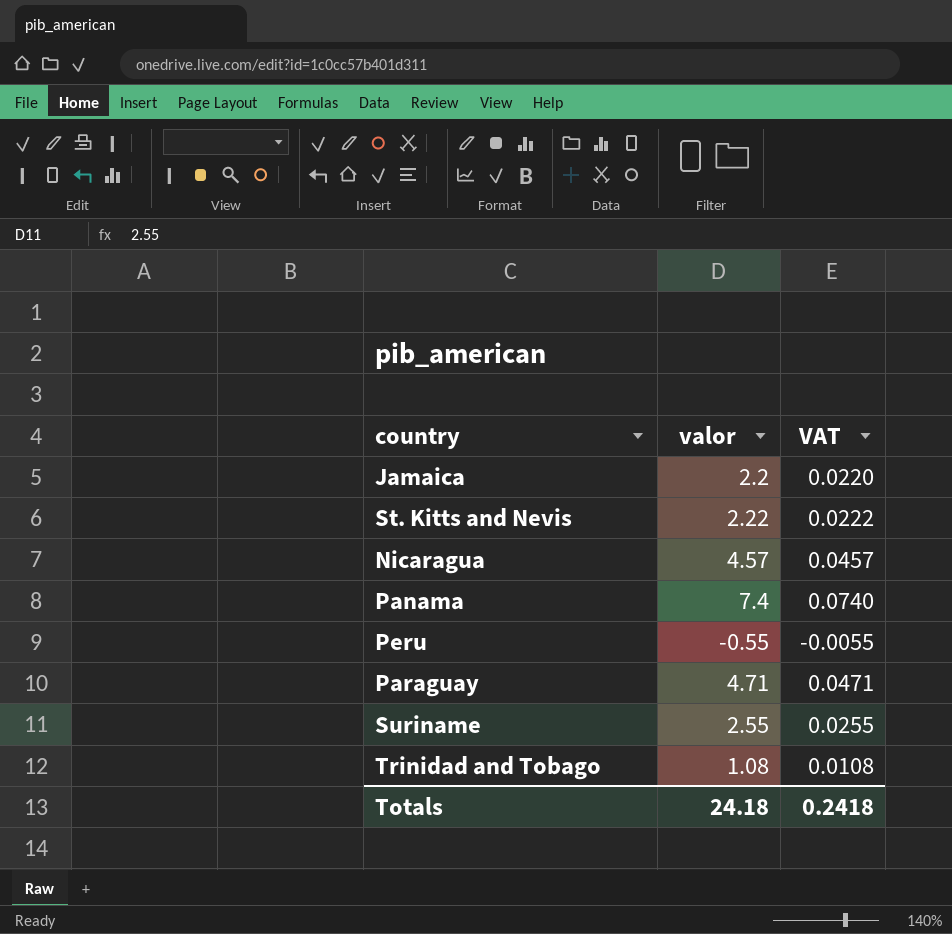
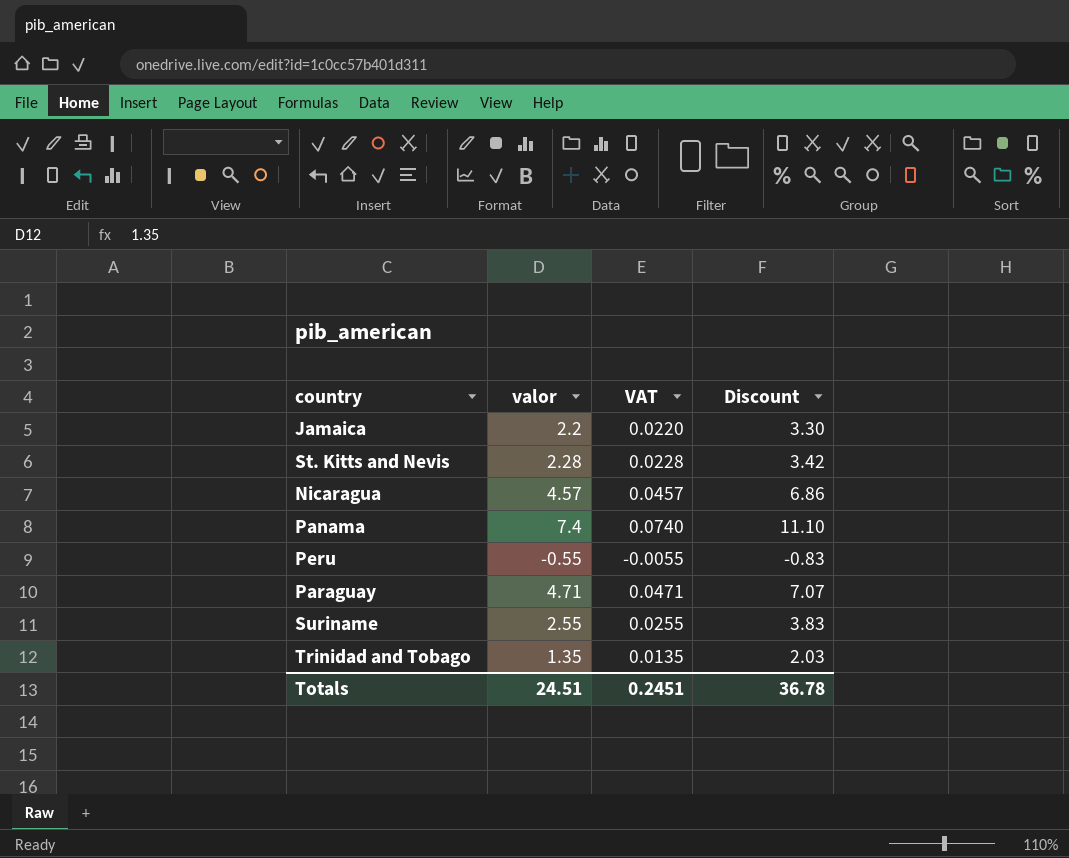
column Discount | formula: none -> [valor] * 1.5
St. Kitts and Nevis | valor: 2.22 -> 2.28
St. Kitts and Nevis | VAT: 0.0222 -> 0.0228
Trinidad and Tobago | valor: 1.08 -> 1.35
Trinidad and Tobago | VAT: 0.0108 -> 0.0135
Totals | valor: 24.18 -> 24.51
Totals | VAT: 0.2418 -> 0.2451

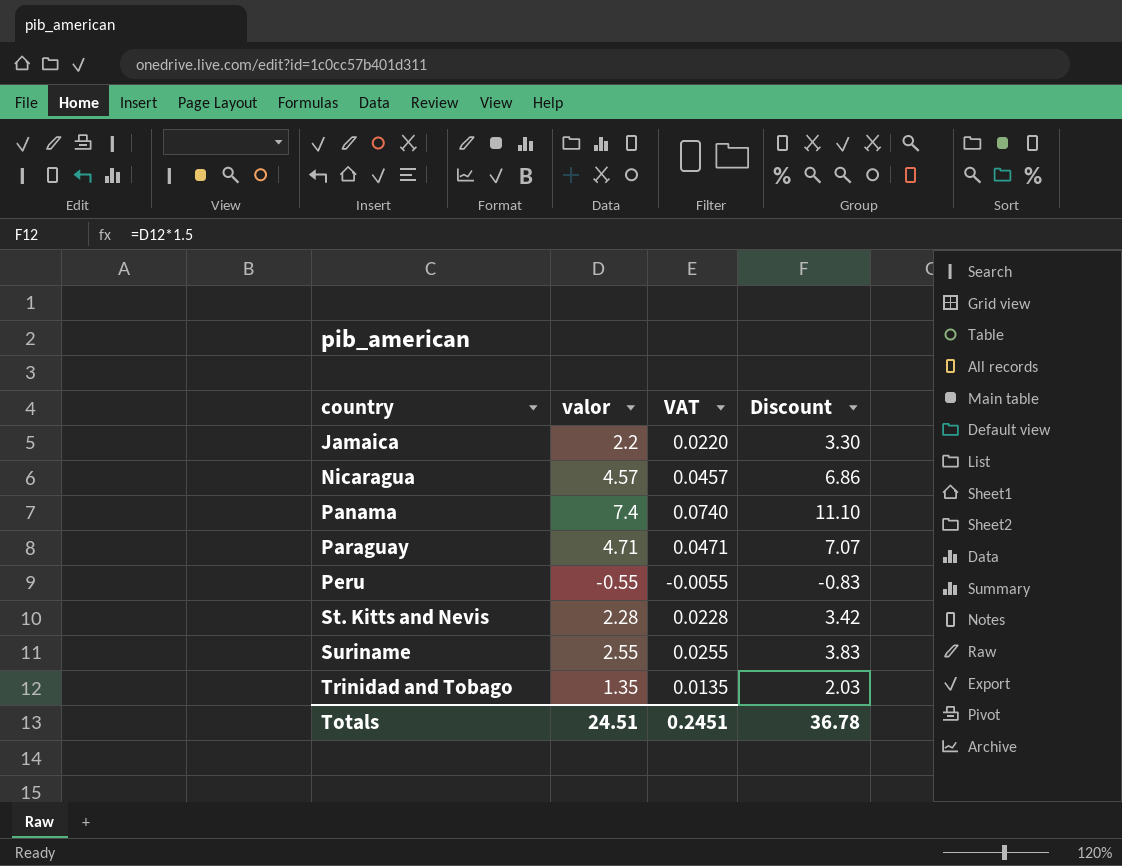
row order: none -> country ascending

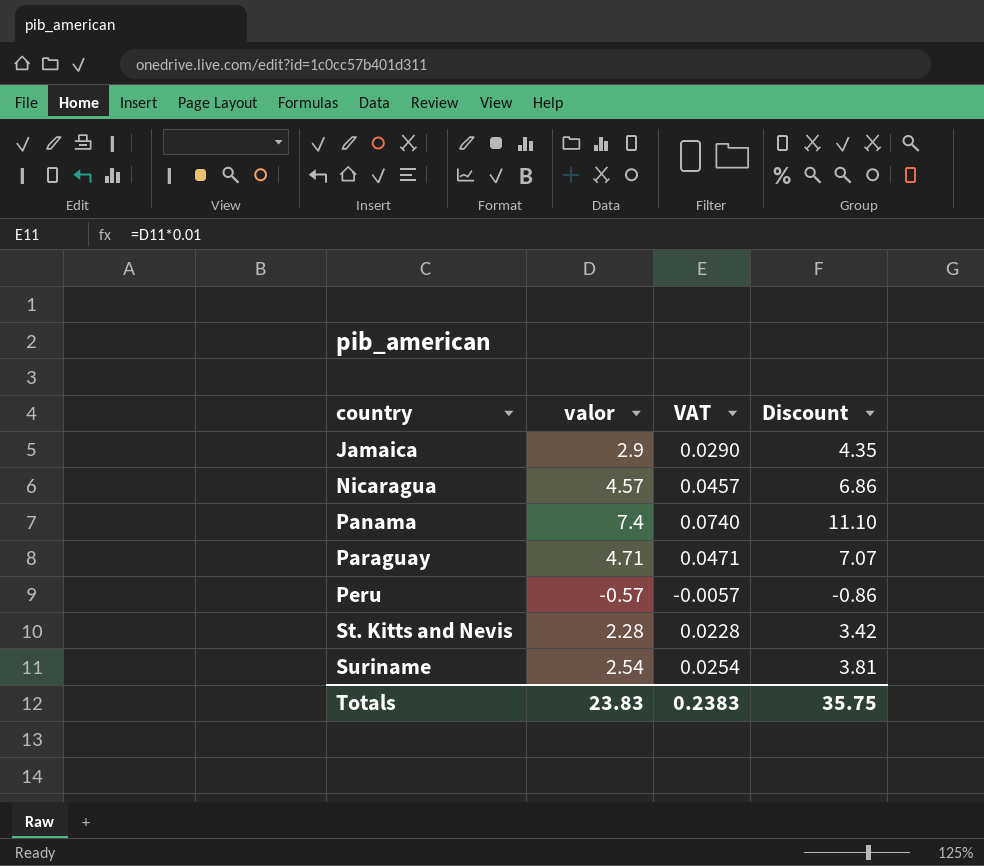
row Trinidad and Tobago: 1.35 | 0.0135 | 2.03 -> none
Jamaica | valor: 2.2 -> 2.9
Jamaica | VAT: 0.0220 -> 0.0290
Jamaica | Discount: 3.30 -> 4.35
Peru | valor: -0.55 -> -0.57
Peru | VAT: -0.0055 -> -0.0057
Peru | Discount: -0.83 -> -0.86
Suriname | valor: 2.55 -> 2.54
Suriname | VAT: 0.0255 -> 0.0254
Suriname | Discount: 3.83 -> 3.81
Totals | valor: 24.51 -> 23.83
Totals | VAT: 0.2451 -> 0.2383
Totals | Discount: 36.78 -> 35.75

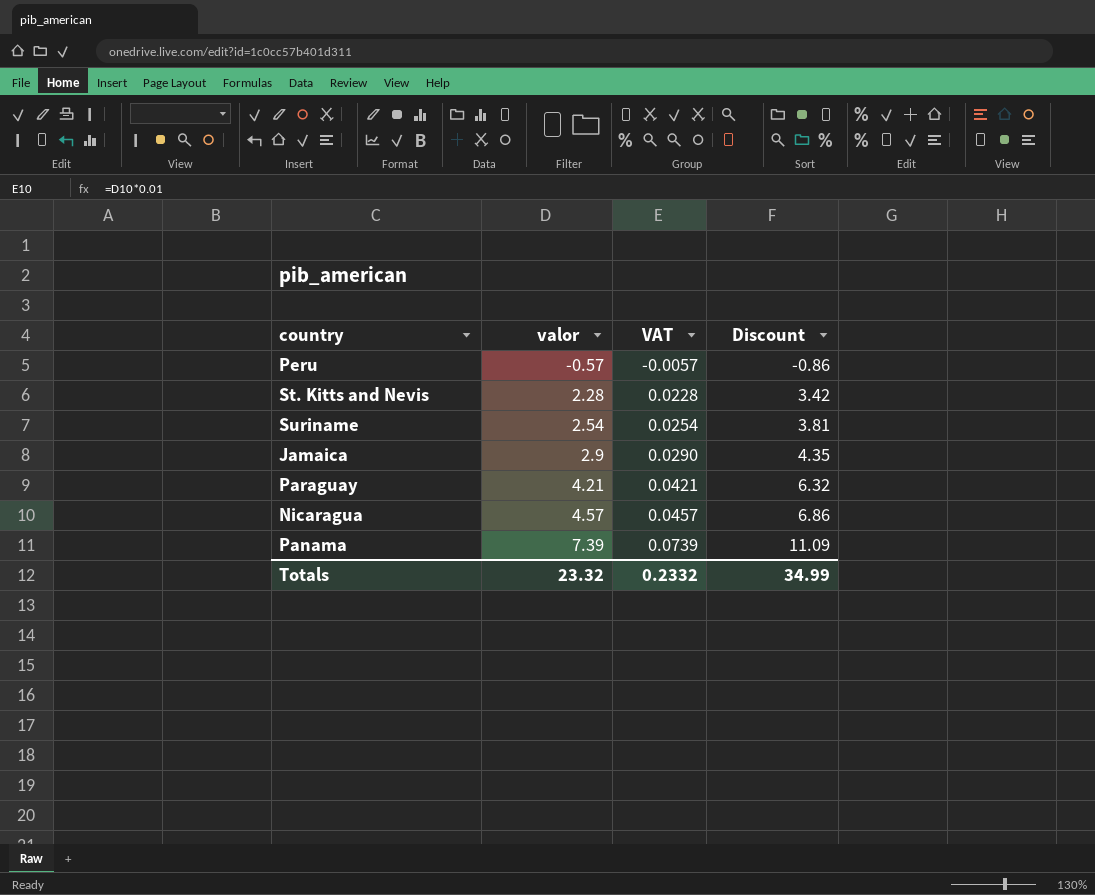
row order: country ascending -> valor ascending
Paraguay | valor: 4.71 -> 4.21
Paraguay | VAT: 0.0471 -> 0.0421
Paraguay | Discount: 7.07 -> 6.32
Panama | valor: 7.4 -> 7.39
Panama | VAT: 0.0740 -> 0.0739
Panama | Discount: 11.10 -> 11.09
Totals | valor: 23.83 -> 23.32
Totals | VAT: 0.2383 -> 0.2332
Totals | Discount: 35.75 -> 34.99

